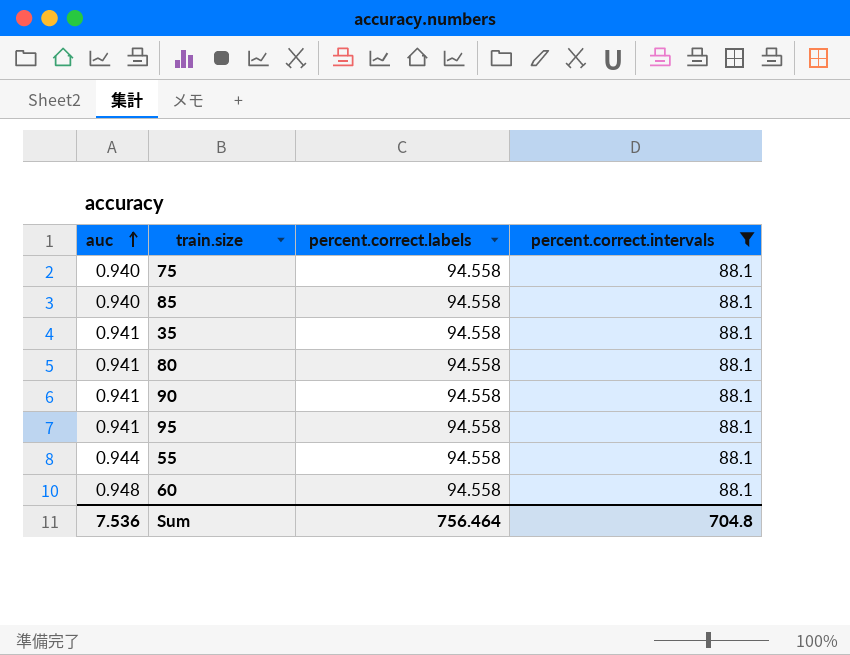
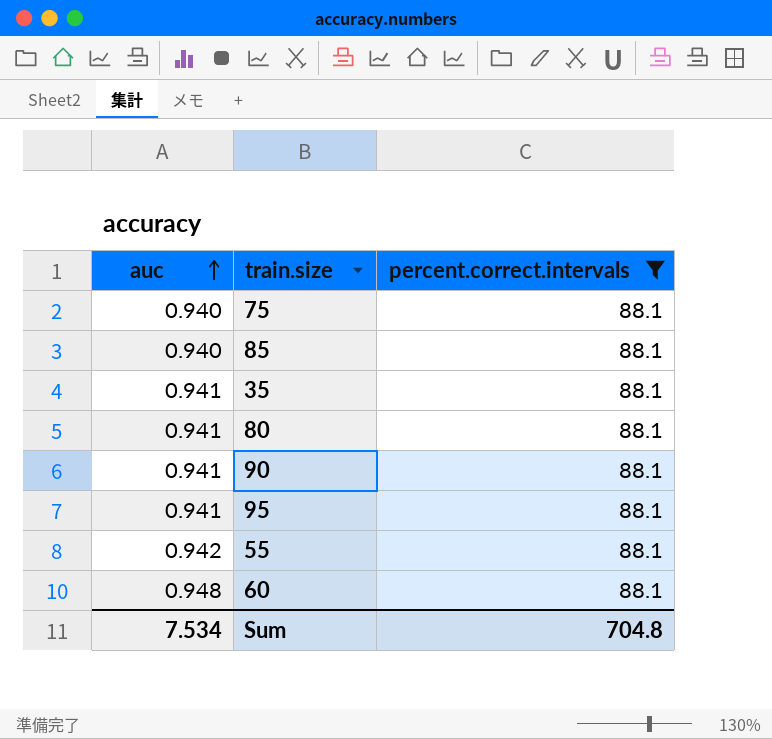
column percent.correct.labels | position: 3 -> none
55 | auc: 0.944 -> 0.942
Sum | auc: 7.536 -> 7.534

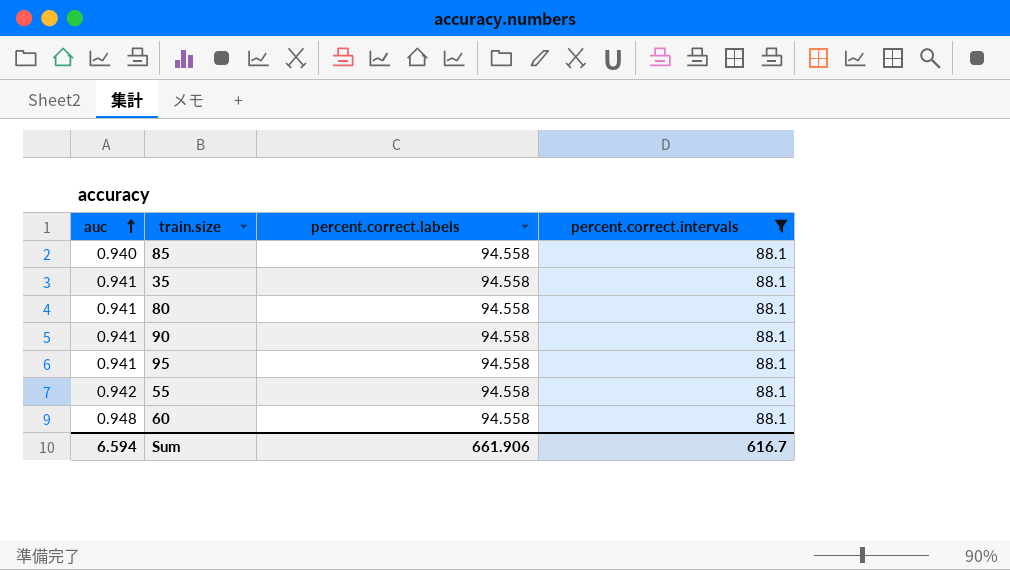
column percent.correct.labels | position: none -> 3
row 75: 0.940 | 88.1 -> none
Sum | auc: 7.534 -> 6.594
Sum | percent.correct.intervals: 704.8 -> 616.7

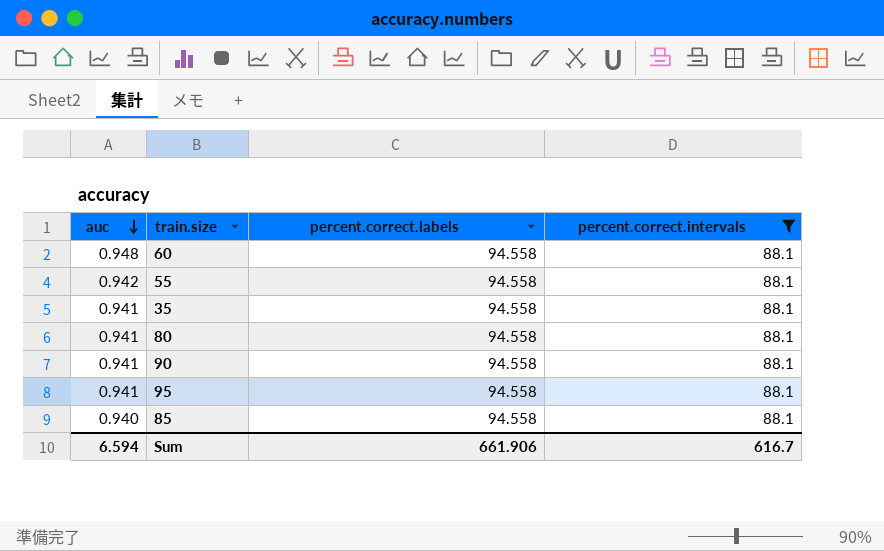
row order: auc ascending -> auc descending

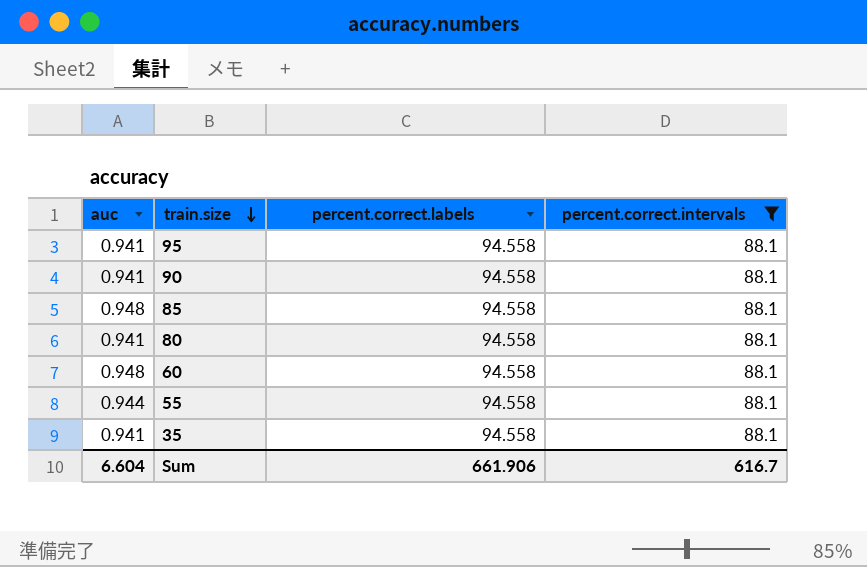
row order: auc descending -> train.size descending
85 | auc: 0.940 -> 0.948
55 | auc: 0.942 -> 0.944
Sum | auc: 6.594 -> 6.604

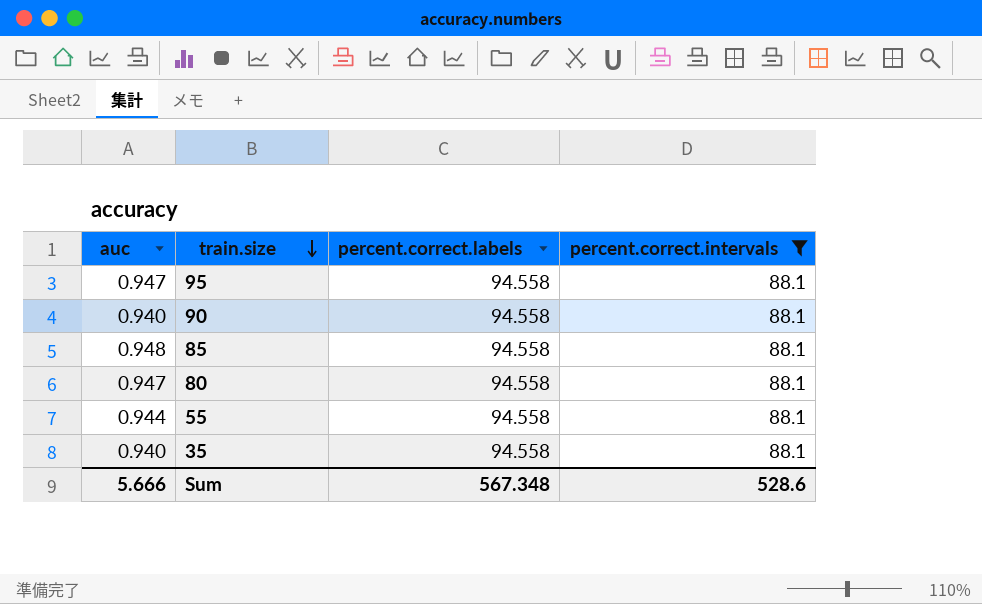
row 60: 0.948 | 94.558 | 88.1 -> none
95 | auc: 0.941 -> 0.947
90 | auc: 0.941 -> 0.940
80 | auc: 0.941 -> 0.947
35 | auc: 0.941 -> 0.940
Sum | auc: 6.604 -> 5.666
Sum | percent.correct.labels: 661.906 -> 567.348
Sum | percent.correct.intervals: 616.7 -> 528.6

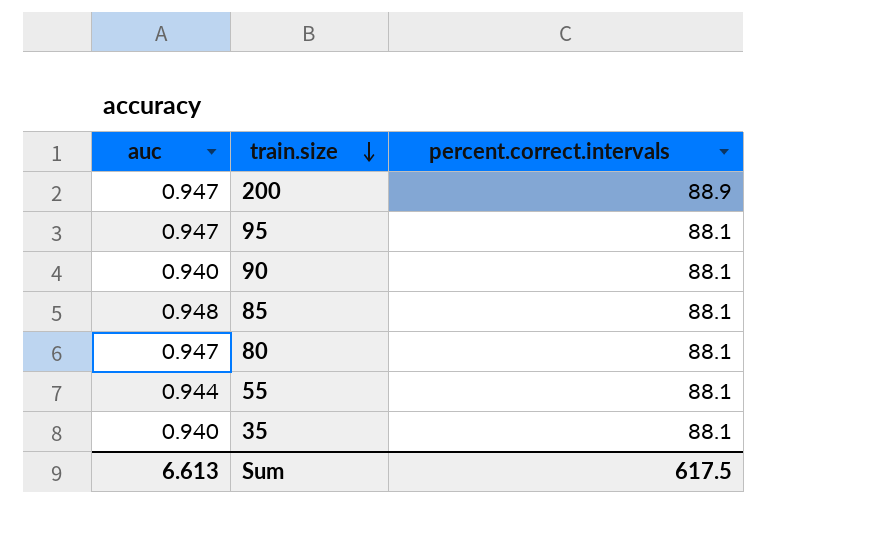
filter: percent.correct.intervals = 88.1 -> none
column percent.correct.labels | position: 3 -> none
Sum | auc: 5.666 -> 6.613
Sum | percent.correct.intervals: 528.6 -> 617.5

